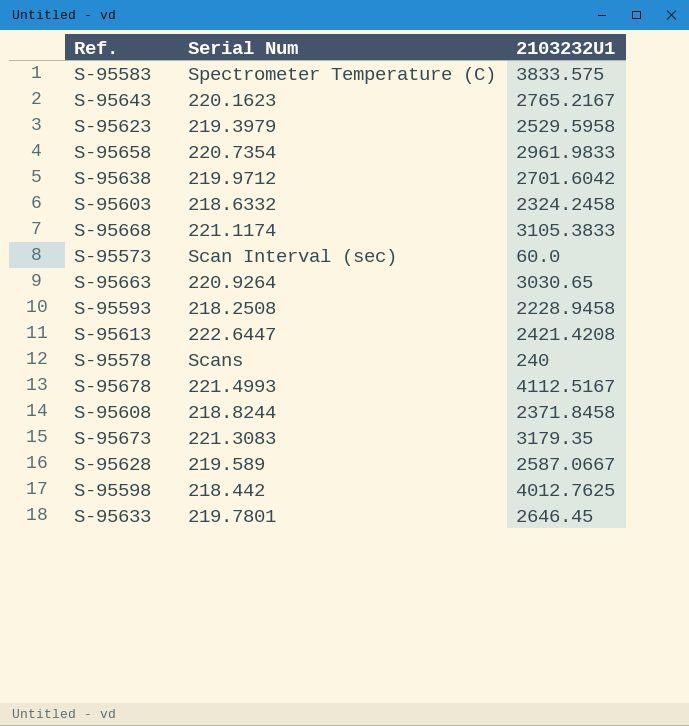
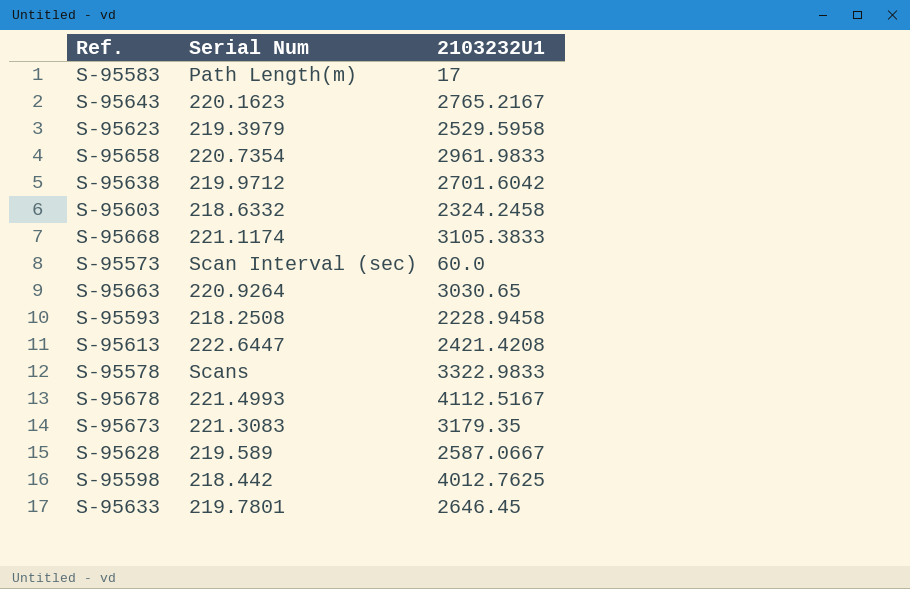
row S-95608: 218.8244 | 2371.8458 -> none
S-95583 | Serial Num: Spectrometer Temperature (C) -> Path Length(m)
S-95583 | 2103232U1: 3833.575 -> 17
S-95578 | 2103232U1: 240 -> 3322.9833

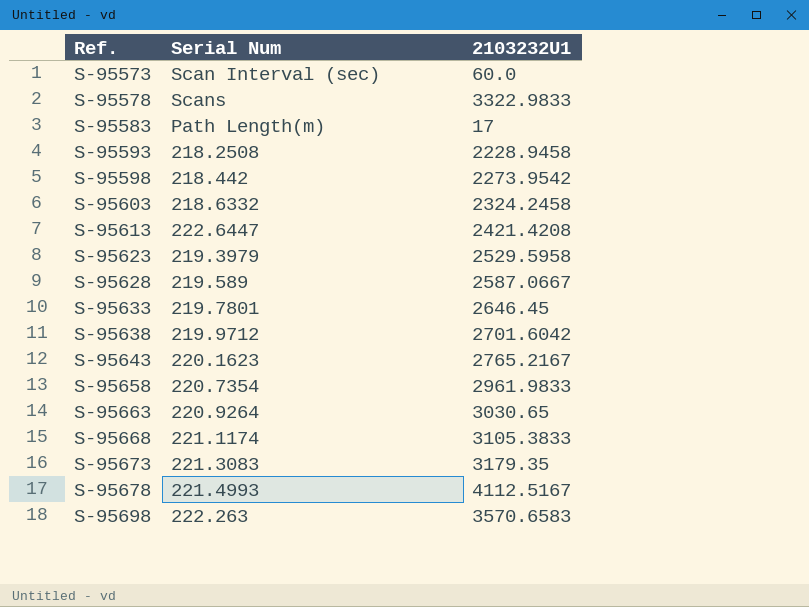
row order: none -> Ref. ascending
S-95598 | 2103232U1: 4012.7625 -> 2273.9542
row S-95698: none -> 222.263 | 3570.6583

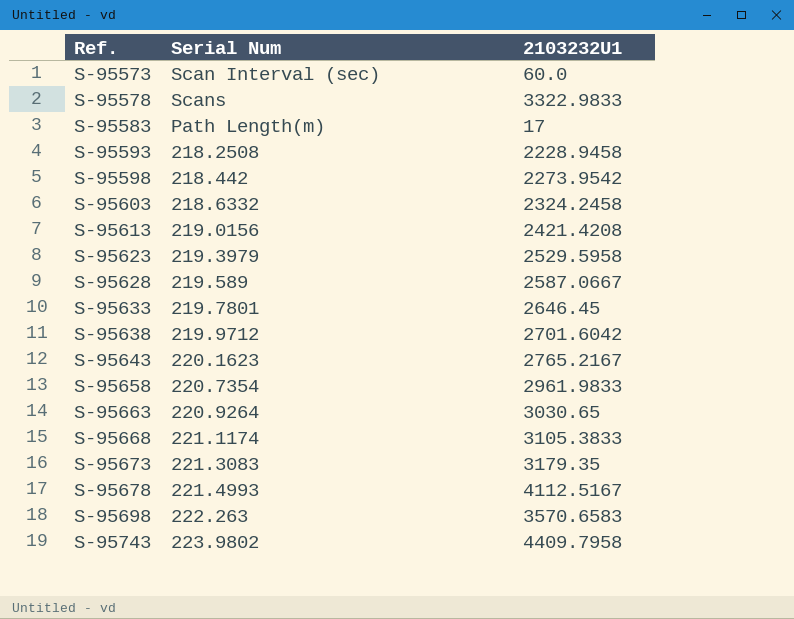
S-95613 | Serial Num: 222.6447 -> 219.0156
row S-95743: none -> 223.9802 | 4409.7958

